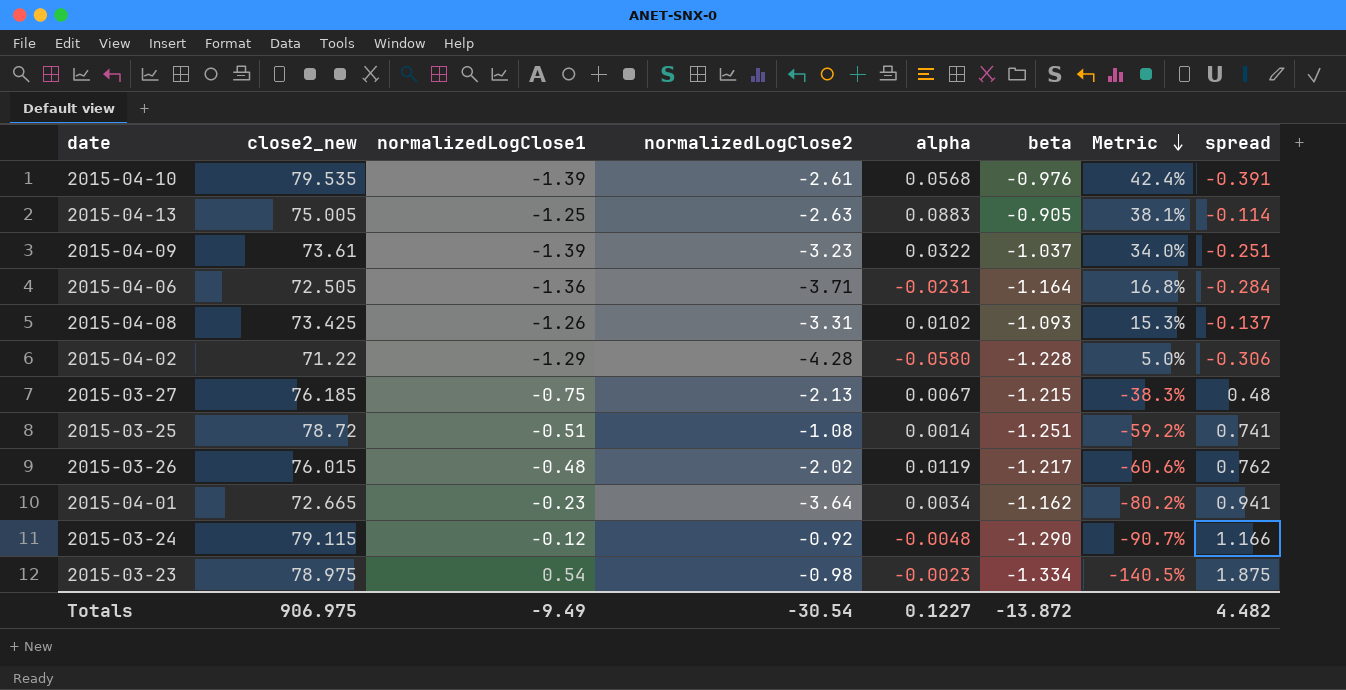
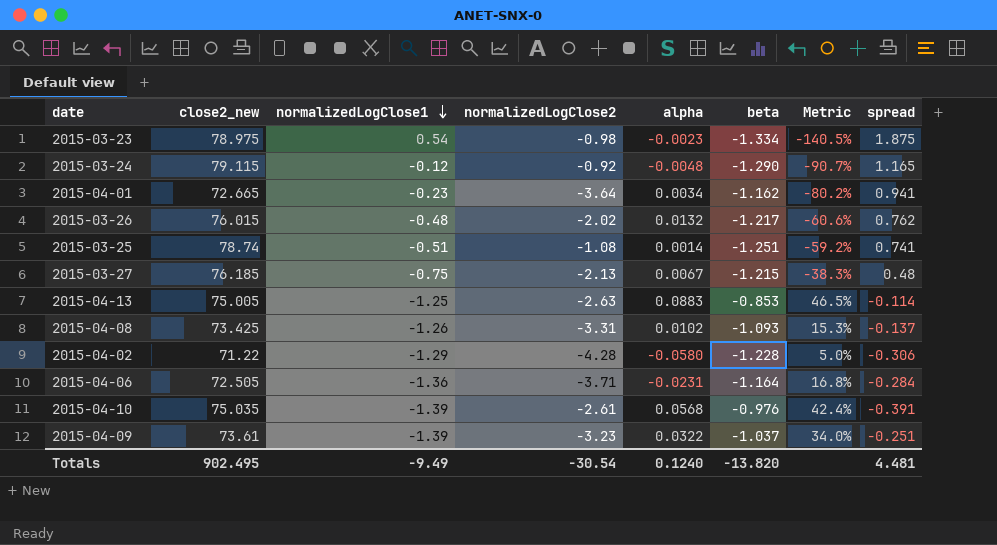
row order: Metric descending -> normalizedLogClose1 descending
2015-03-24 | spread: 1.166 -> 1.165
2015-03-26 | alpha: 0.0119 -> 0.0132
2015-03-25 | close2_new: 78.72 -> 78.74
2015-04-13 | beta: -0.905 -> -0.853
2015-04-13 | Metric: 38.1% -> 46.5%
2015-04-10 | close2_new: 79.535 -> 75.035
Totals | close2_new: 906.975 -> 902.495
Totals | alpha: 0.1227 -> 0.1240
Totals | beta: -13.872 -> -13.820
Totals | spread: 4.482 -> 4.481

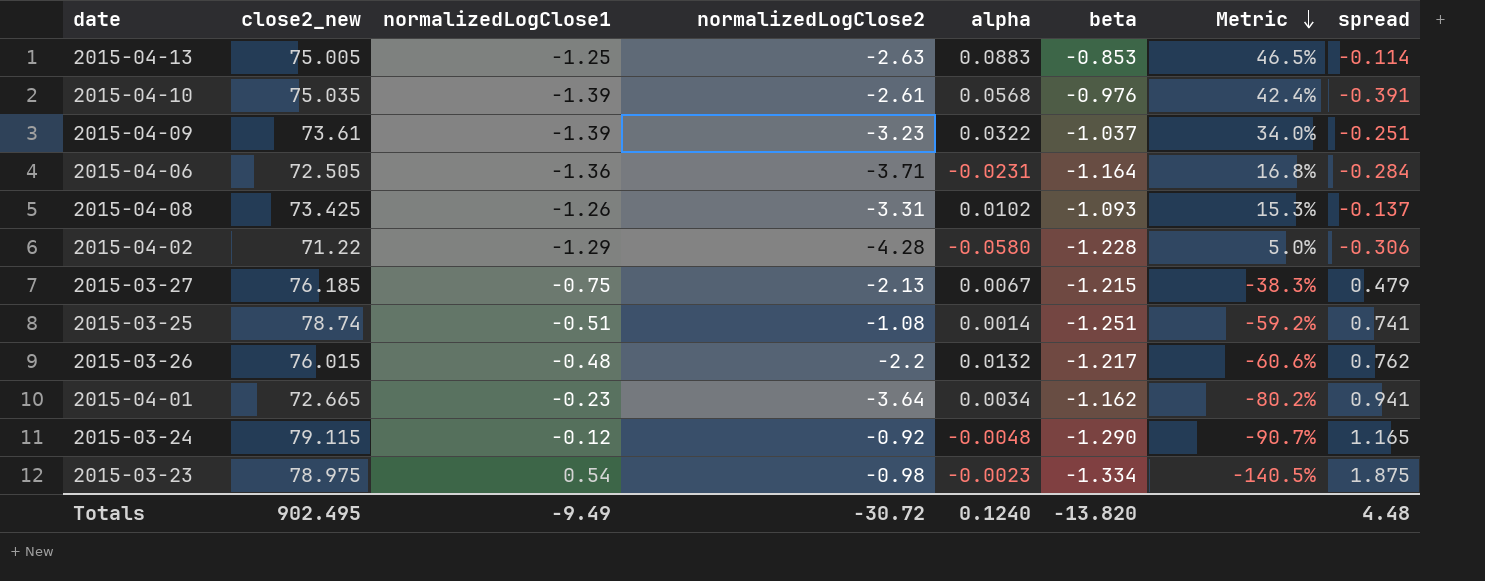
row order: normalizedLogClose1 descending -> Metric descending
2015-03-27 | spread: 0.48 -> 0.479
2015-03-26 | normalizedLogClose2: -2.02 -> -2.2
Totals | normalizedLogClose2: -30.54 -> -30.72
Totals | spread: 4.481 -> 4.48

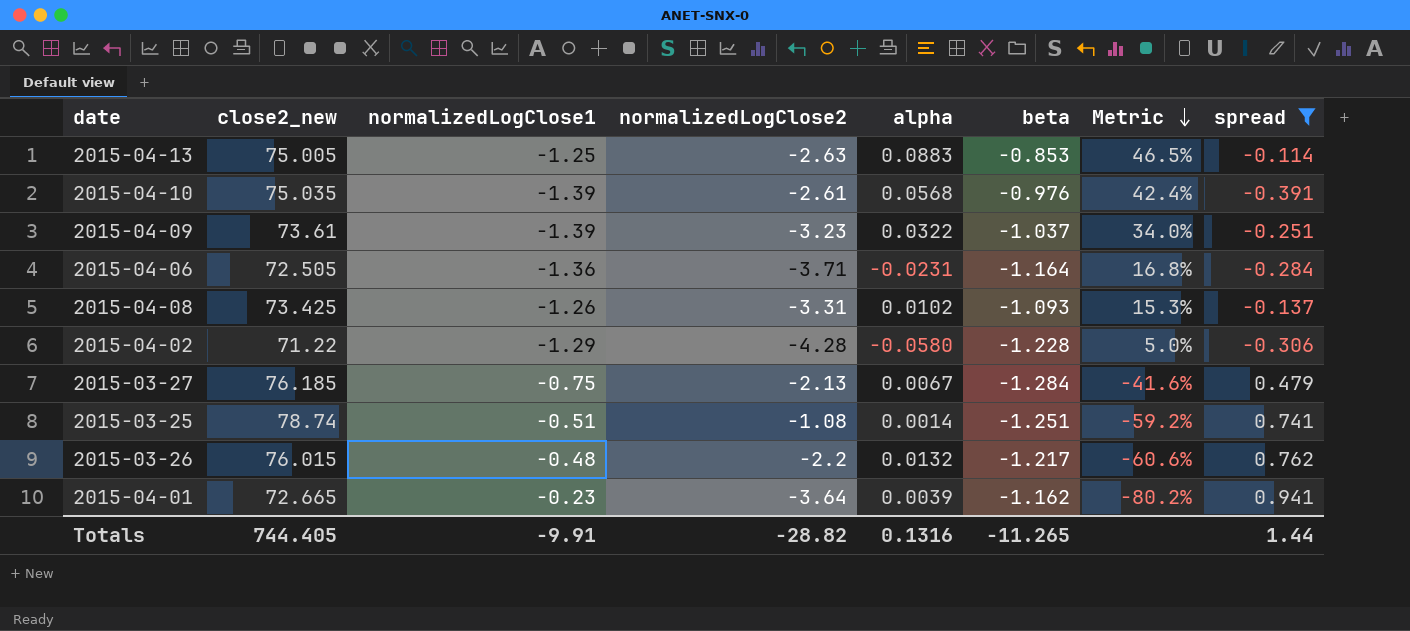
filter: none -> spread <= 0.941
2015-03-27 | beta: -1.215 -> -1.284
2015-03-27 | Metric: -38.3% -> -41.6%
2015-04-01 | alpha: 0.0034 -> 0.0039
Totals | close2_new: 902.495 -> 744.405
Totals | normalizedLogClose1: -9.49 -> -9.91
Totals | normalizedLogClose2: -30.72 -> -28.82
Totals | alpha: 0.1240 -> 0.1316
Totals | beta: -13.820 -> -11.265
Totals | spread: 4.48 -> 1.44

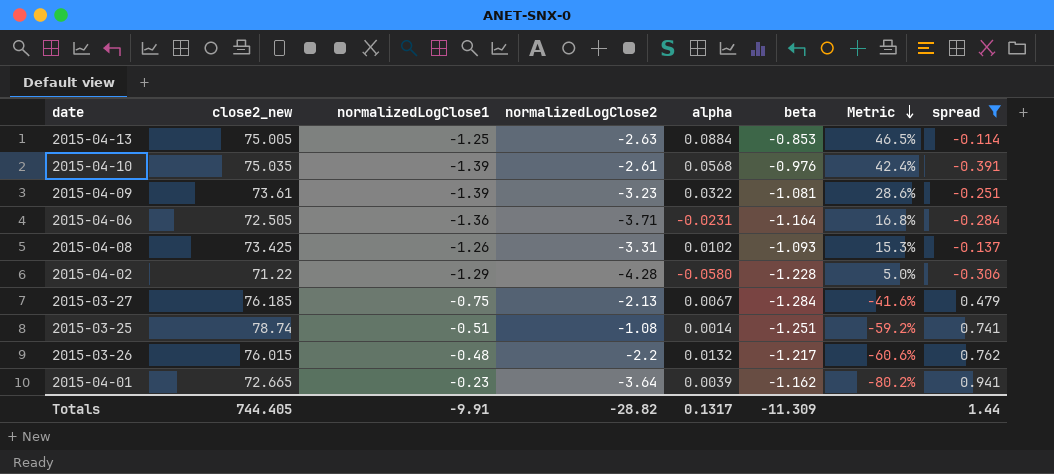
2015-04-13 | alpha: 0.0883 -> 0.0884
2015-04-09 | beta: -1.037 -> -1.081
2015-04-09 | Metric: 34.0% -> 28.6%
Totals | alpha: 0.1316 -> 0.1317
Totals | beta: -11.265 -> -11.309

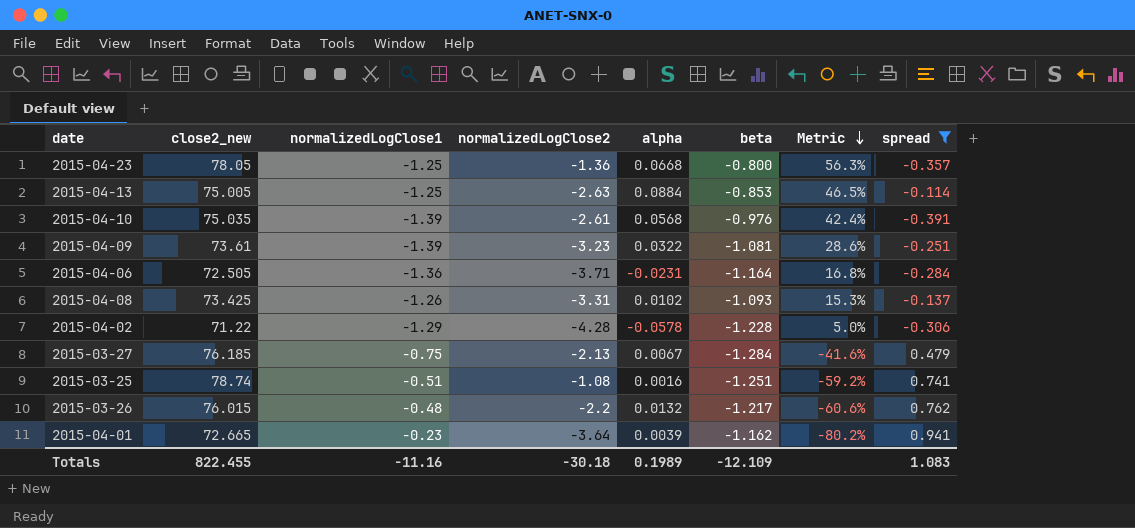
row 2015-04-23: none -> 78.05 | -1.25 | -1.36 | 0.0668 | -0.800 | 56.3% | -0.357
2015-04-02 | alpha: -0.0580 -> -0.0578
2015-03-25 | alpha: 0.0014 -> 0.0016
Totals | close2_new: 744.405 -> 822.455
Totals | normalizedLogClose1: -9.91 -> -11.16
Totals | normalizedLogClose2: -28.82 -> -30.18
Totals | alpha: 0.1317 -> 0.1989
Totals | beta: -11.309 -> -12.109
Totals | spread: 1.44 -> 1.083

